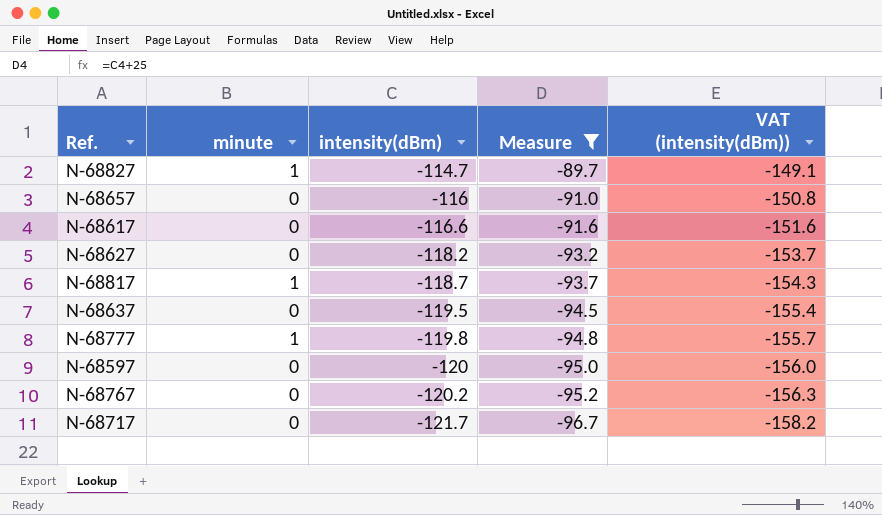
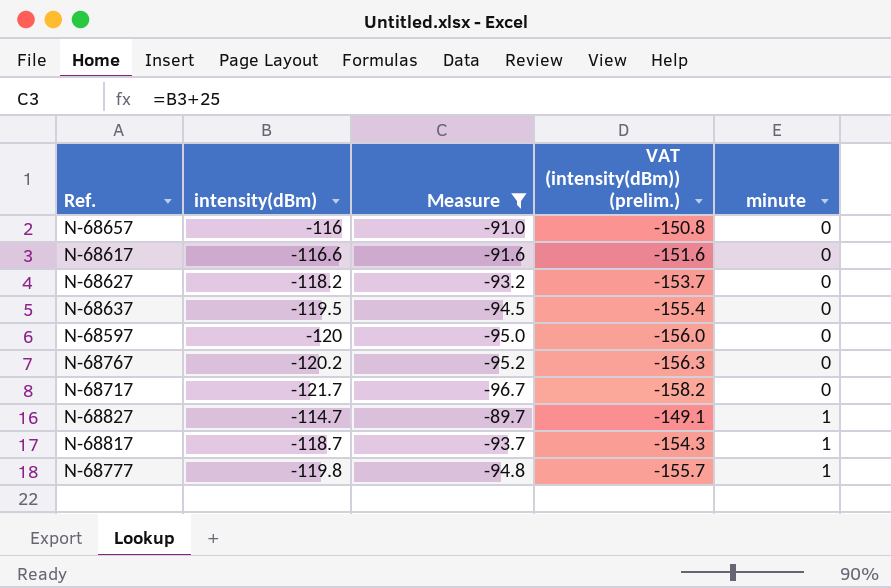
row order: intensity(dBm) descending -> minute ascending
column name: VAT (intensity(dBm)) -> VAT (intensity(dBm)) (prelim.)
column minute | position: 2 -> 5

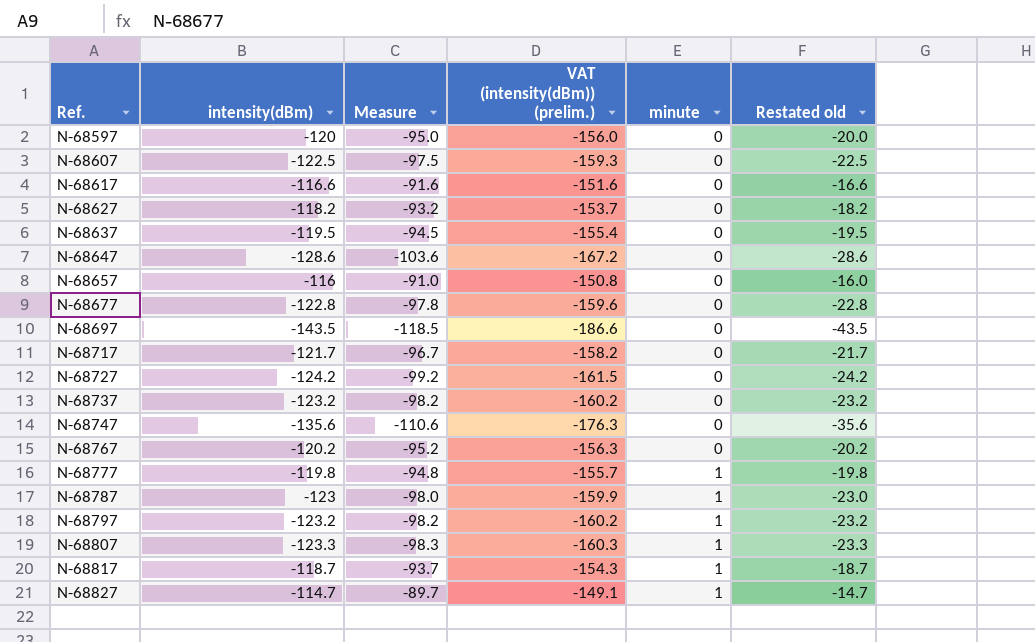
filter: Measure >= -96.7 -> none
row order: minute ascending -> Ref. ascending
column Restated old | formula: none -> [intensity(dBm)] + 100

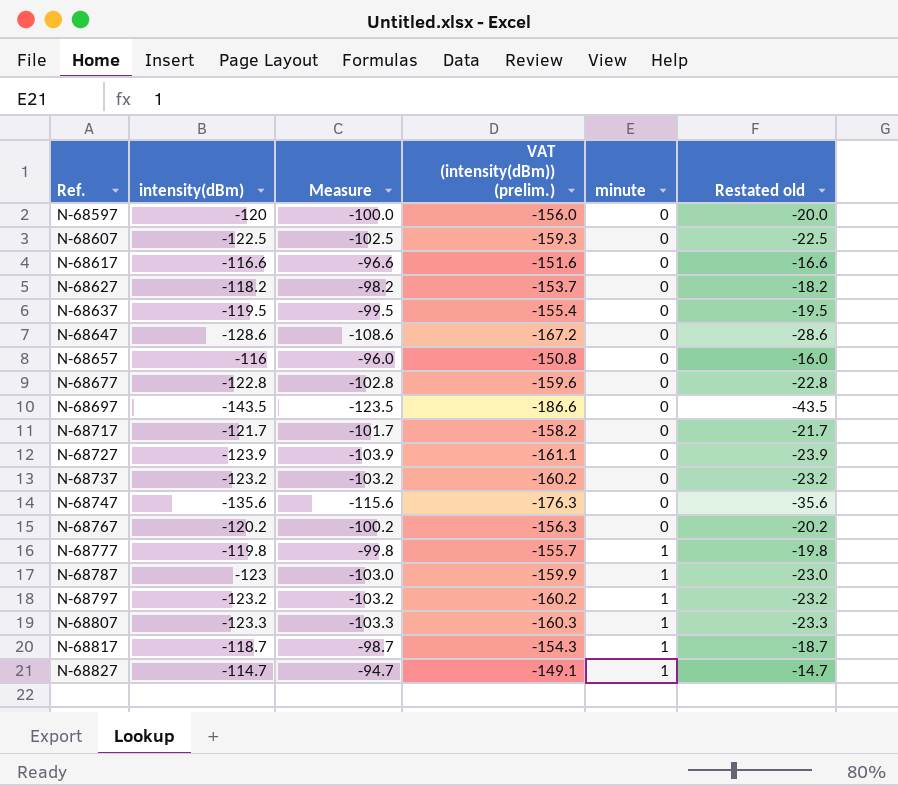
column Measure | formula: [intensity(dBm)] + 25 -> [intensity(dBm)] + 20
N-68727 | intensity(dBm): -124.2 -> -123.9
N-68727 | VAT (intensity(dBm)) (prelim.): -161.5 -> -161.1
N-68727 | Restated old: -24.2 -> -23.9

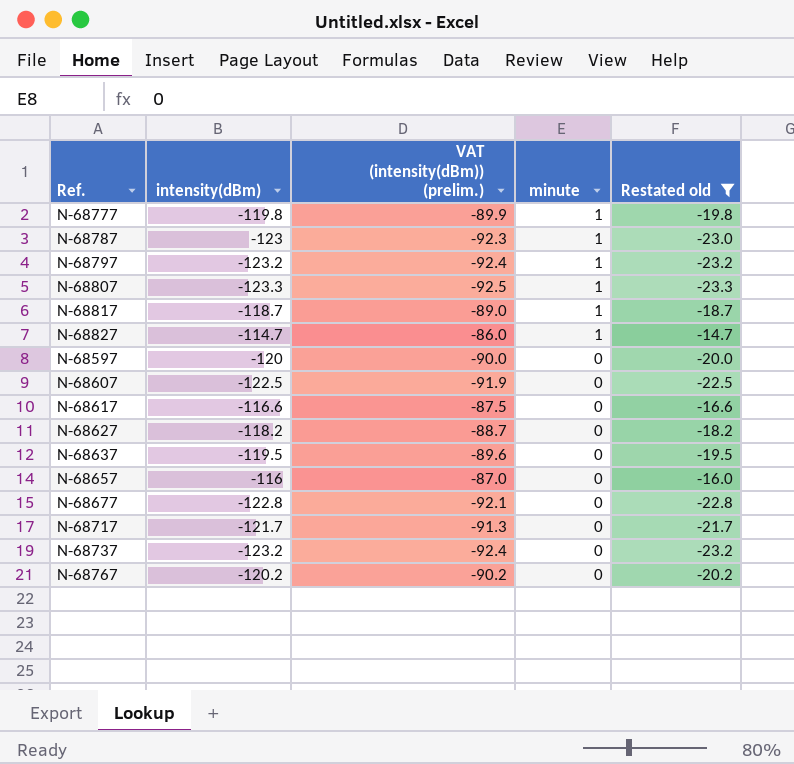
filter: none -> Restated old >= -23.3
row order: Ref. ascending -> minute descending
column Measure | formula: [intensity(dBm)] + 20 -> none
column VAT (intensity(dBm)) (prelim.) | formula: [intensity(dBm)] * 1.3 -> [intensity(dBm)] * 0.75

